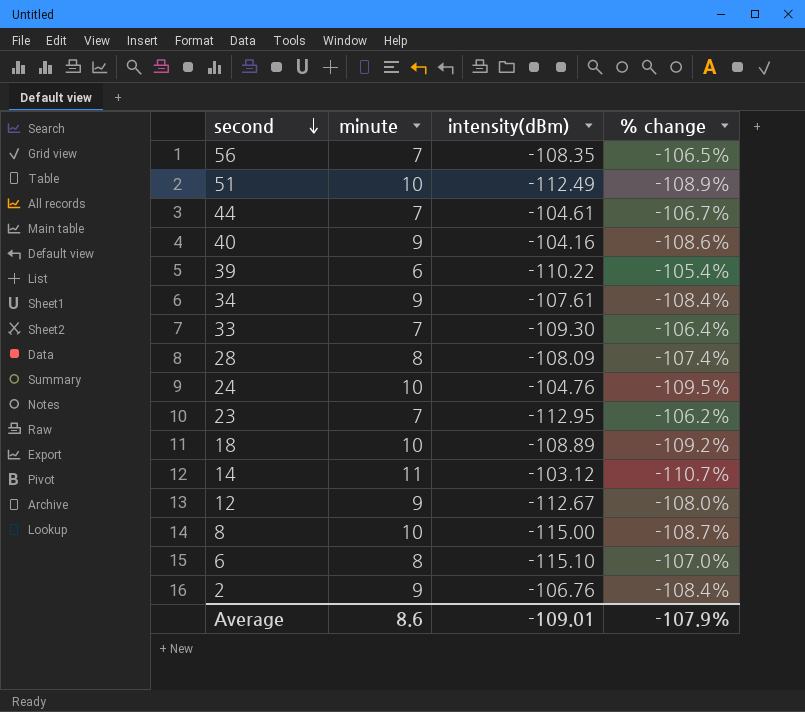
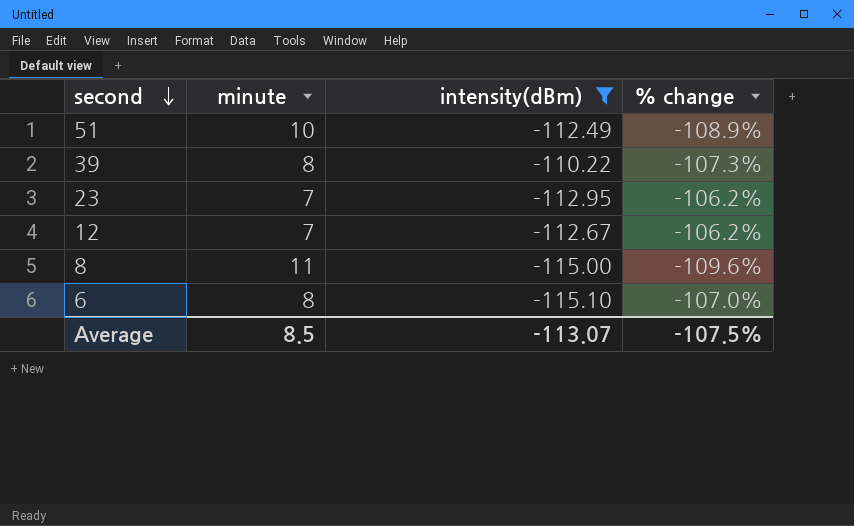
filter: none -> intensity(dBm) <= -110.22
39 | minute: 6 -> 8
39 | % change: -105.4% -> -107.3%
12 | minute: 9 -> 7
12 | % change: -108.0% -> -106.2%
8 | minute: 10 -> 11
8 | % change: -108.7% -> -109.6%
Average | minute: 8.6 -> 8.5
Average | intensity(dBm): -109.01 -> -113.07
Average | % change: -107.9% -> -107.5%

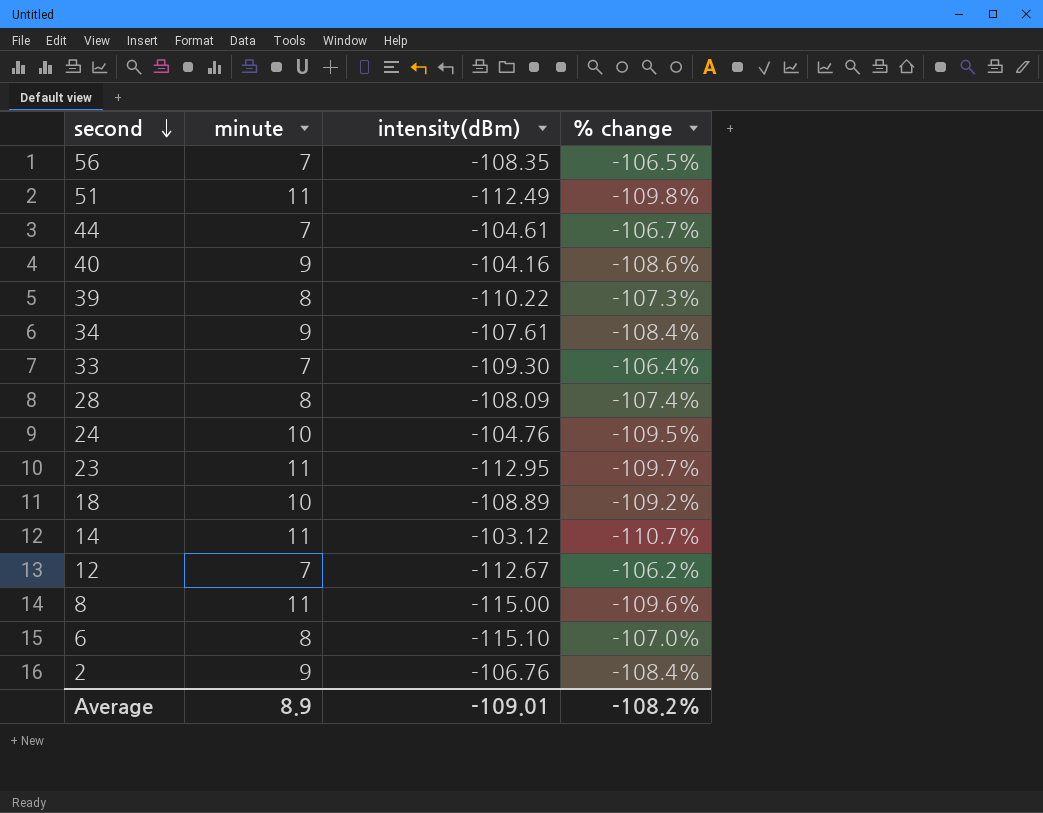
filter: intensity(dBm) <= -110.22 -> none
51 | minute: 10 -> 11
51 | % change: -108.9% -> -109.8%
23 | minute: 7 -> 11
23 | % change: -106.2% -> -109.7%
Average | minute: 8.5 -> 8.9
Average | intensity(dBm): -113.07 -> -109.01
Average | % change: -107.5% -> -108.2%

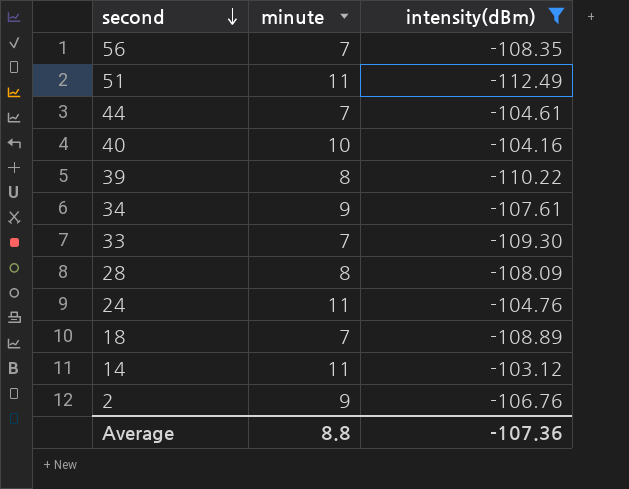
filter: none -> intensity(dBm) >= -112.49
column % change | formula: ([minute] - [intensity(dBm)]) / [intensity(dBm)] -> none
40 | minute: 9 -> 10
24 | minute: 10 -> 11
18 | minute: 10 -> 7
Average | minute: 8.9 -> 8.8
Average | intensity(dBm): -109.01 -> -107.36

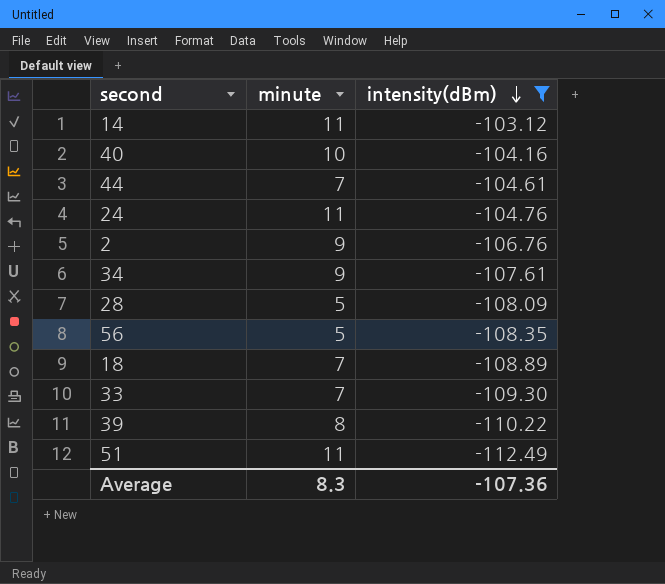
row order: second descending -> intensity(dBm) descending
28 | minute: 8 -> 5
56 | minute: 7 -> 5
Average | minute: 8.8 -> 8.3

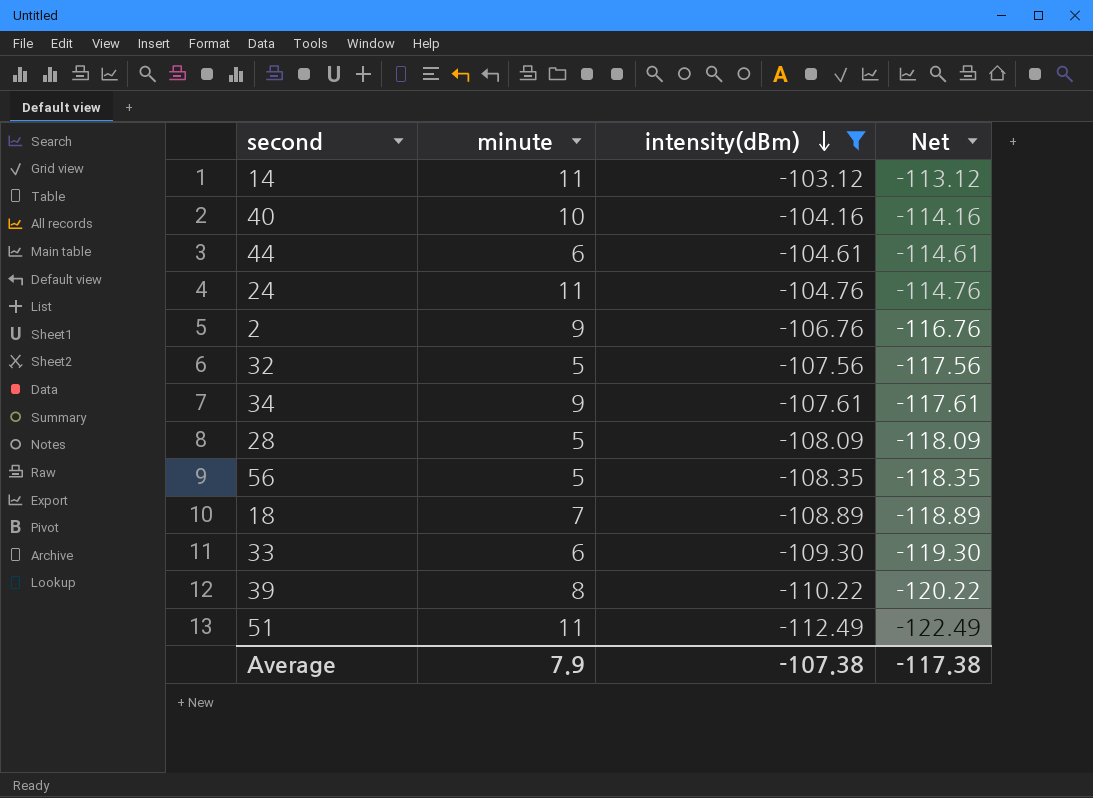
column Net | formula: none -> [intensity(dBm)] - 10
44 | minute: 7 -> 6
row 32: none -> 5 | -107.56 | -117.56
33 | minute: 7 -> 6
Average | minute: 8.3 -> 7.9
Average | intensity(dBm): -107.36 -> -107.38

